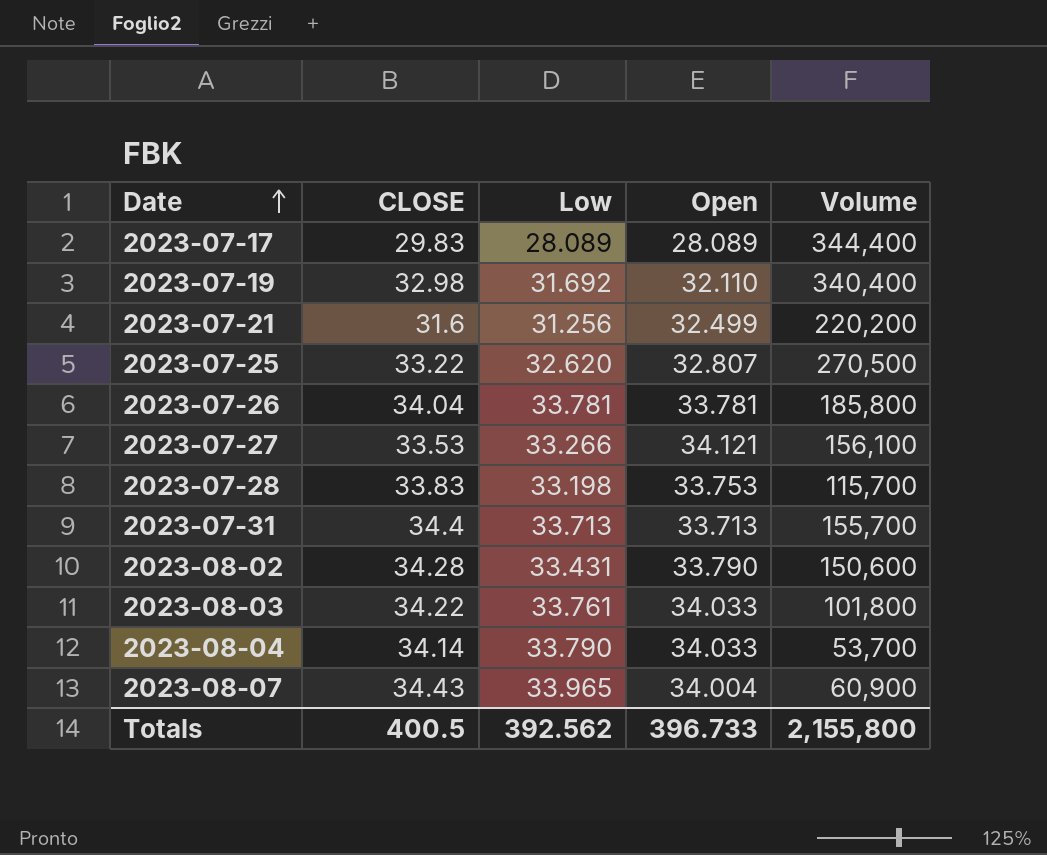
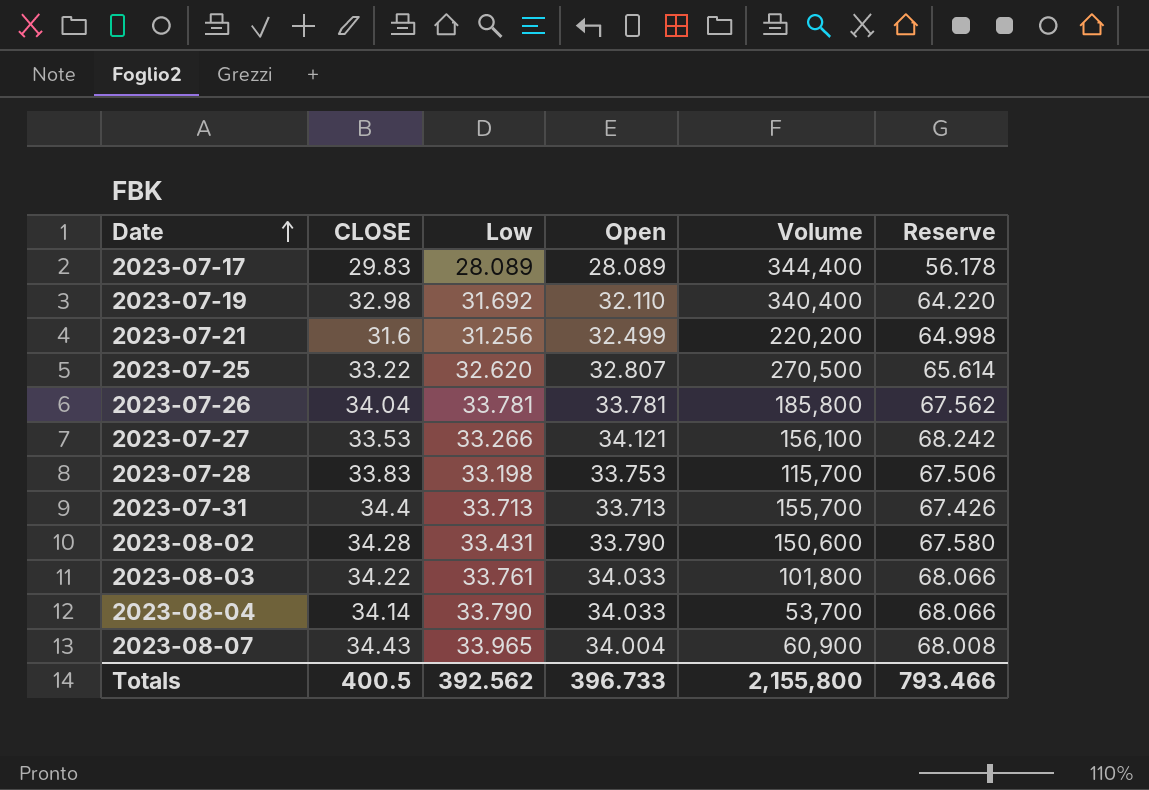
column Reserve | formula: none -> [Open] * 2

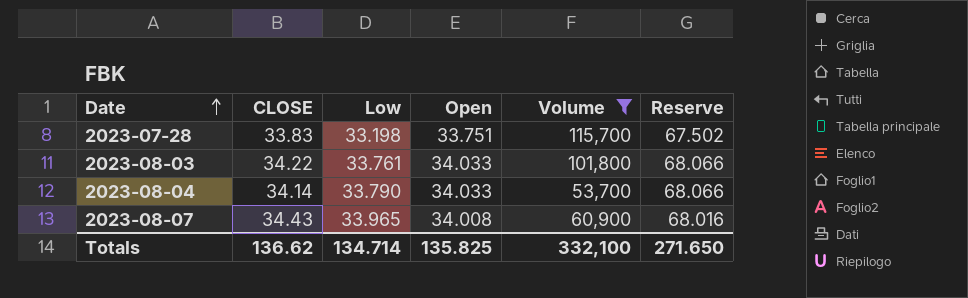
filter: none -> Volume <= 115,700
2023-07-28 | Open: 33.753 -> 33.751
2023-07-28 | Reserve: 67.506 -> 67.502
2023-08-07 | Open: 34.004 -> 34.008
2023-08-07 | Reserve: 68.008 -> 68.016
Totals | CLOSE: 400.5 -> 136.62
Totals | Low: 392.562 -> 134.714
Totals | Open: 396.733 -> 135.825
Totals | Volume: 2,155,800 -> 332,100
Totals | Reserve: 793.466 -> 271.650

